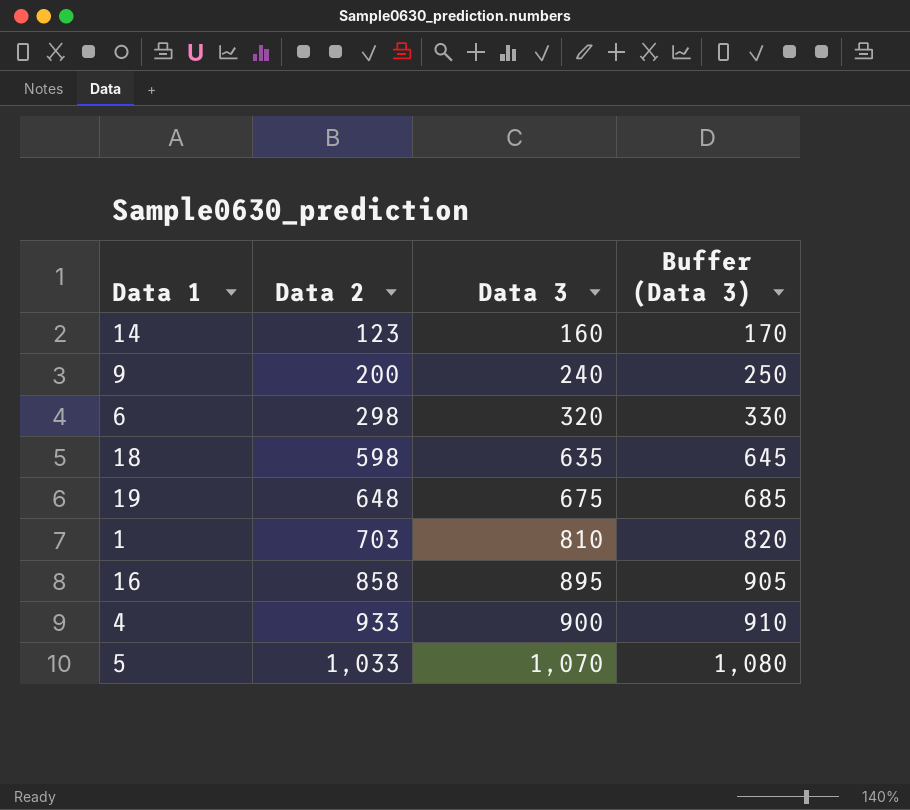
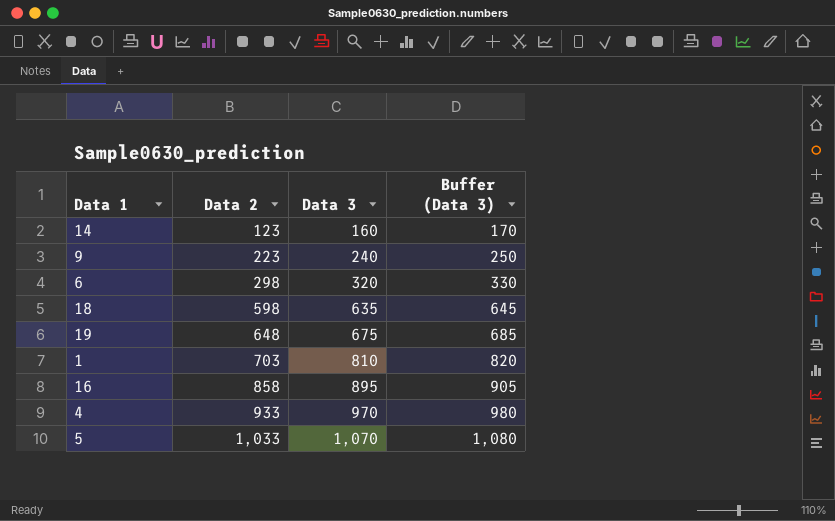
9 | Data 2: 200 -> 223
4 | Data 3: 900 -> 970
4 | Buffer (Data 3): 910 -> 980

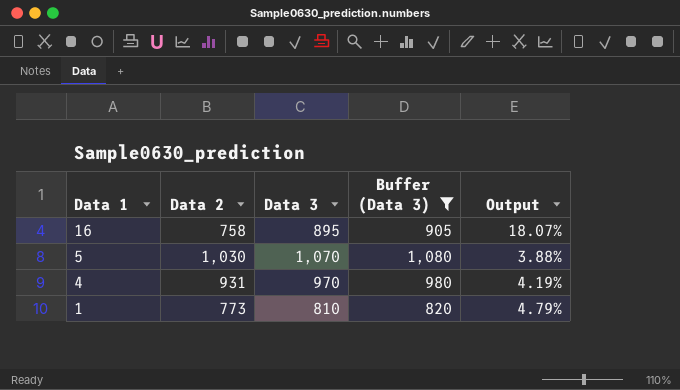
filter: none -> Buffer (Data 3) >= 820
row order: Data 2 ascending -> Data 1 descending
column Output | formula: none -> ([Data 3] - [Data 2]) / [Data 2]
16 | Data 2: 858 -> 758
5 | Data 2: 1,033 -> 1,030
4 | Data 2: 933 -> 931
1 | Data 2: 703 -> 773

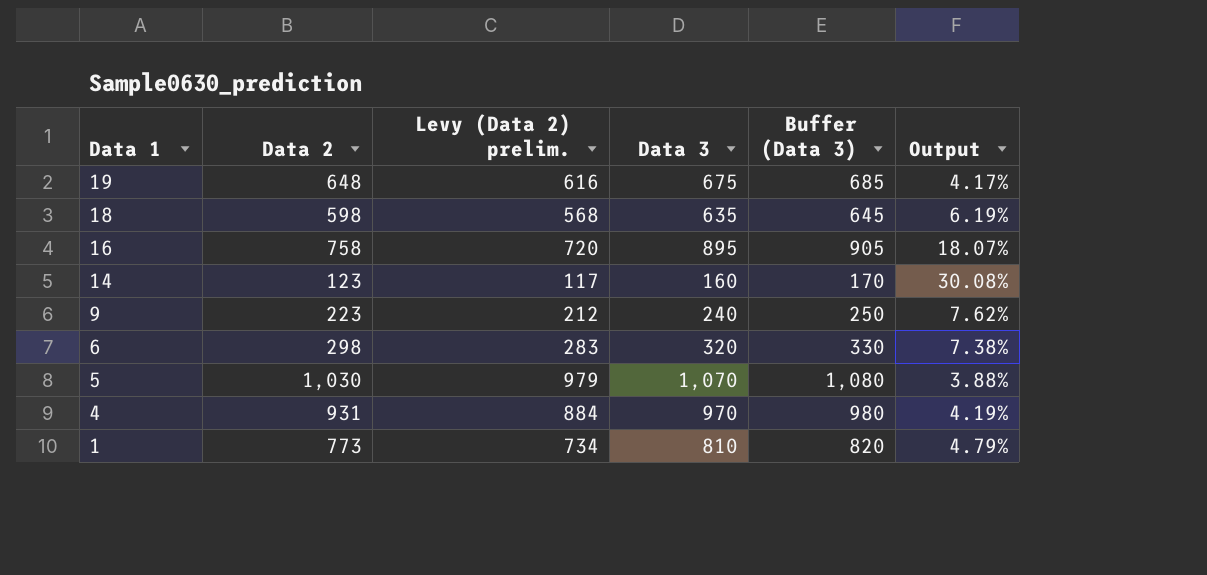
filter: Buffer (Data 3) >= 820 -> none
column Levy (Data 2) prelim. | formula: none -> [Data 2] * 0.95

